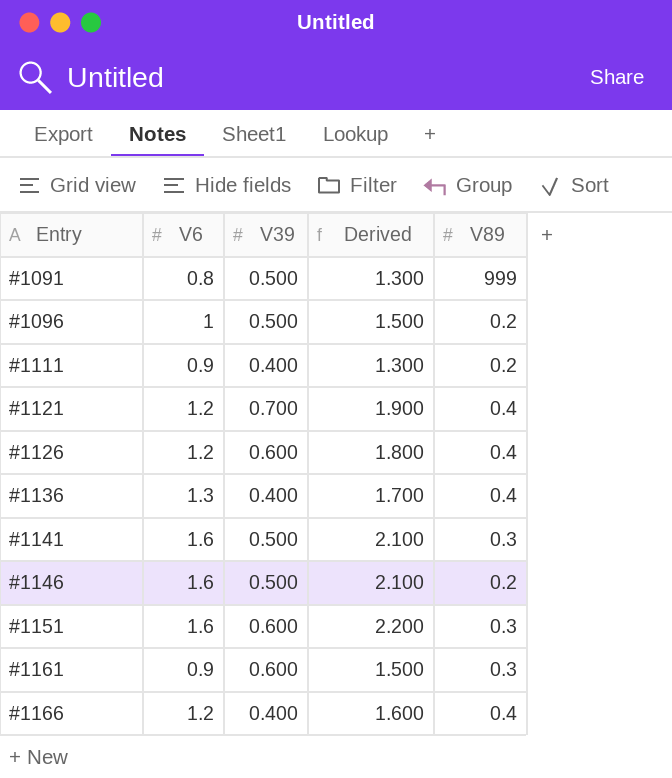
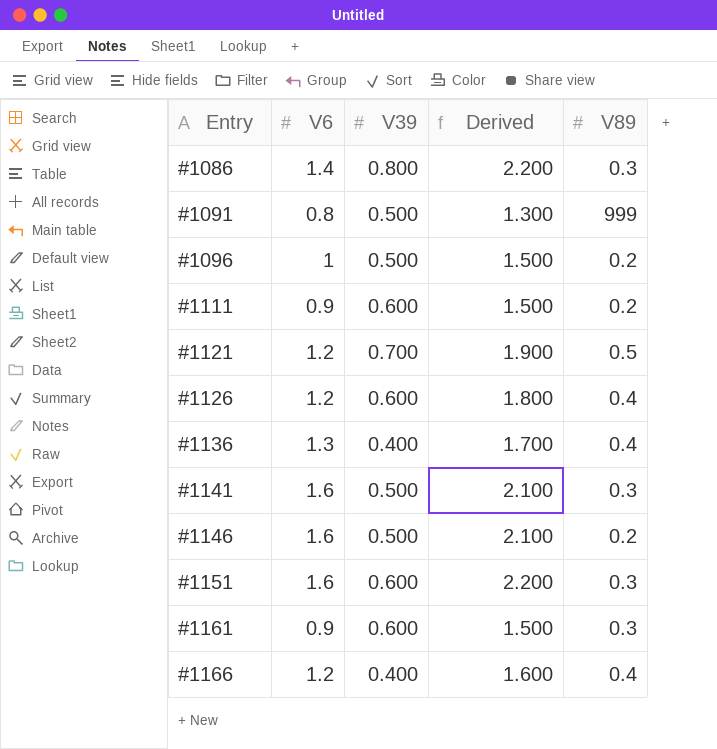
row #1086: none -> 1.4 | 0.800 | 2.200 | 0.3
#1111 | V39: 0.400 -> 0.600
#1111 | Derived: 1.300 -> 1.500
#1121 | V89: 0.4 -> 0.5

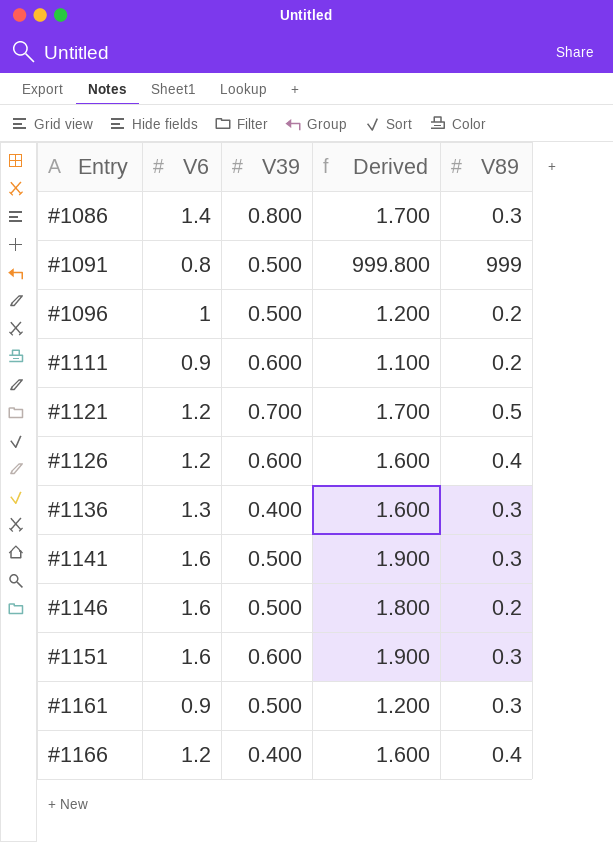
column Derived | formula: [V6] + [V39] -> [V6] + [V89]
#1136 | V89: 0.4 -> 0.3
#1161 | V39: 0.600 -> 0.500

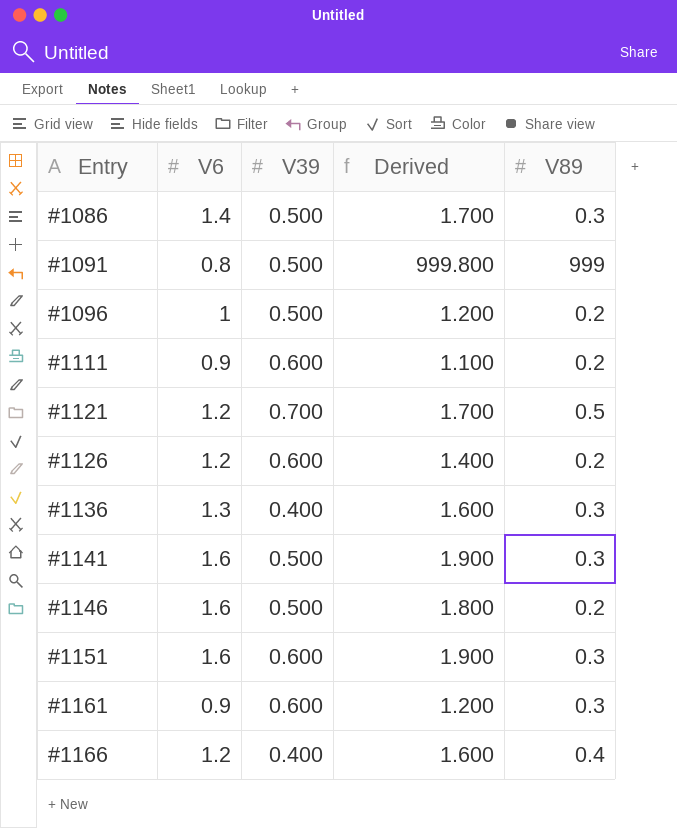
#1086 | V39: 0.800 -> 0.500
#1126 | Derived: 1.600 -> 1.400
#1126 | V89: 0.4 -> 0.2
#1161 | V39: 0.500 -> 0.600

